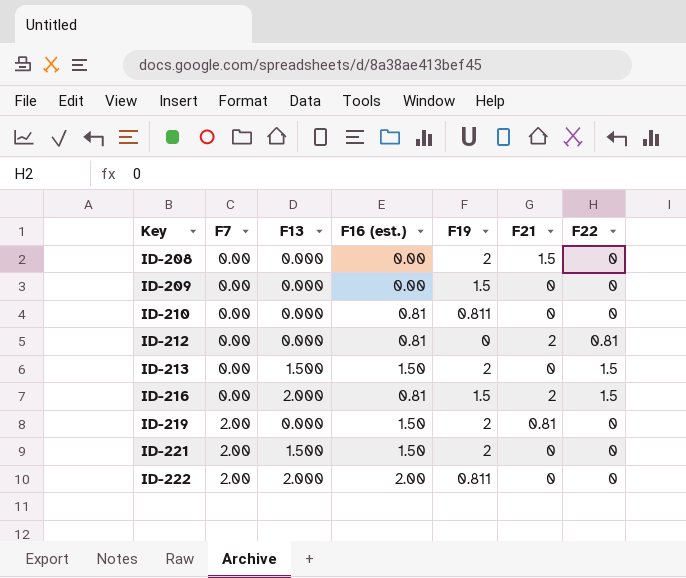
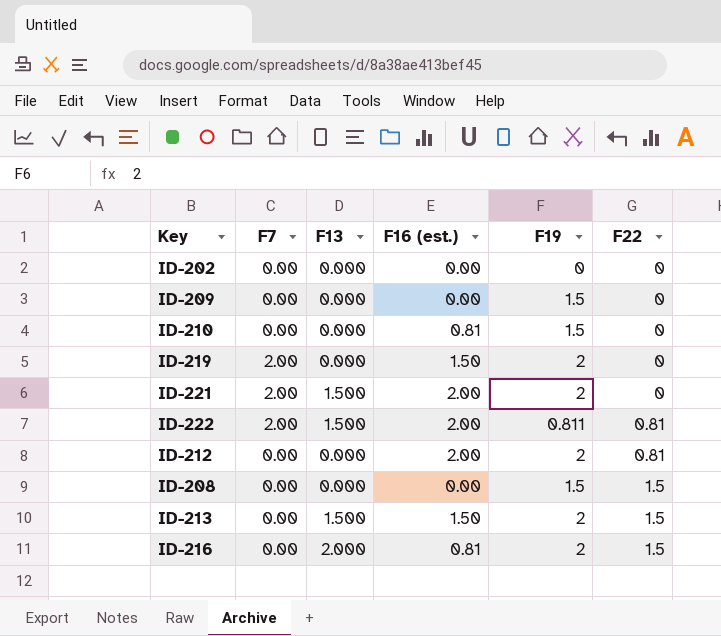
row order: Key ascending -> F22 ascending
column F21 | position: 6 -> none
row ID-202: none -> 0.00 | 0.000 | 0.00 | 0 | 0
ID-210 | F19: 0.811 -> 1.5
ID-221 | F16 (est.): 1.50 -> 2.00
ID-222 | F13: 2.000 -> 1.500
ID-222 | F22: 0 -> 0.81
ID-212 | F16 (est.): 0.81 -> 2.00
ID-212 | F19: 0 -> 2
ID-208 | F19: 2 -> 1.5
ID-208 | F22: 0 -> 1.5
ID-216 | F19: 1.5 -> 2

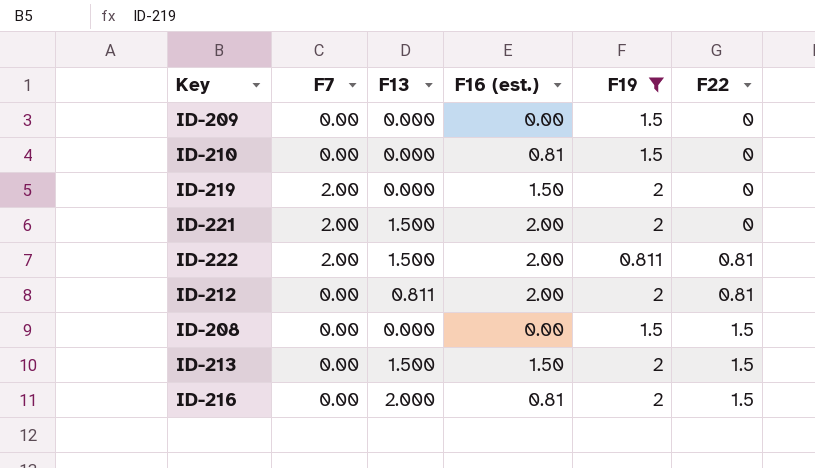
filter: none -> F19 != 0
ID-212 | F13: 0.000 -> 0.811

